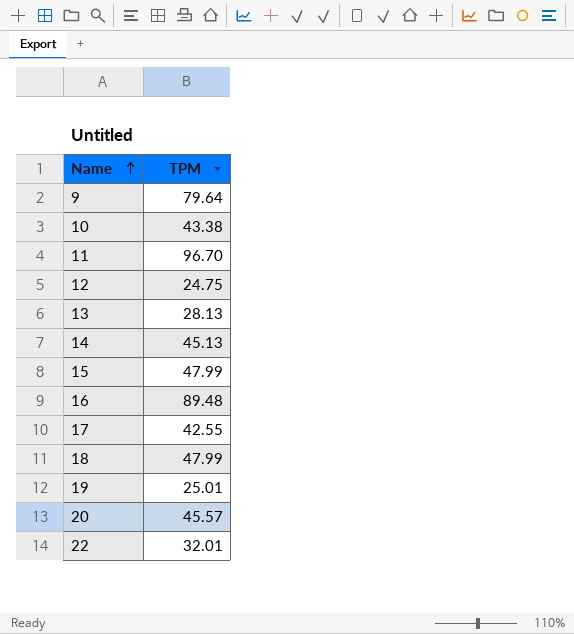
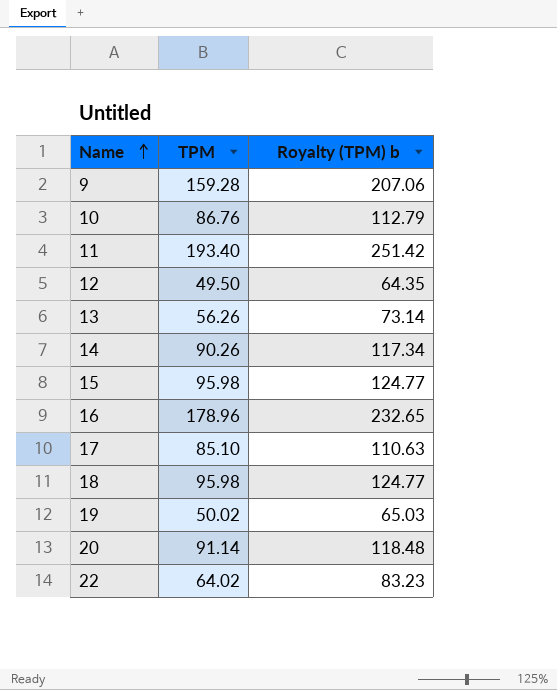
column Royalty (TPM) b | formula: none -> [TPM] * 1.3
9 | TPM: 79.64 -> 159.28
10 | TPM: 43.38 -> 86.76
11 | TPM: 96.70 -> 193.40
12 | TPM: 24.75 -> 49.50
13 | TPM: 28.13 -> 56.26
14 | TPM: 45.13 -> 90.26
15 | TPM: 47.99 -> 95.98
16 | TPM: 89.48 -> 178.96
17 | TPM: 42.55 -> 85.10
18 | TPM: 47.99 -> 95.98
19 | TPM: 25.01 -> 50.02
20 | TPM: 45.57 -> 91.14
22 | TPM: 32.01 -> 64.02

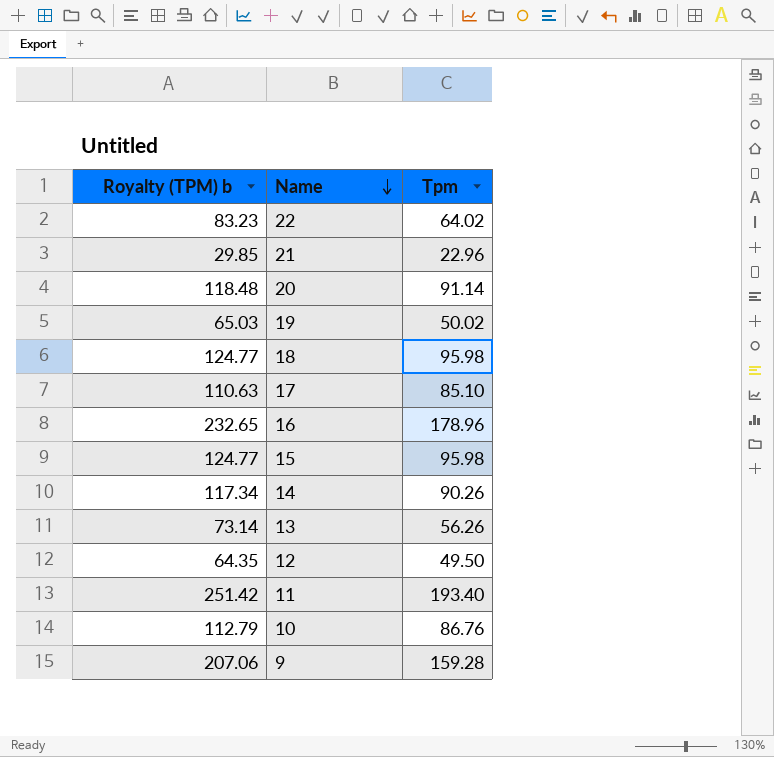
row order: Name ascending -> Name descending
column Royalty (TPM) b | position: 3 -> 1
column name: TPM -> Tpm
row 21: none -> 29.85 | 22.96

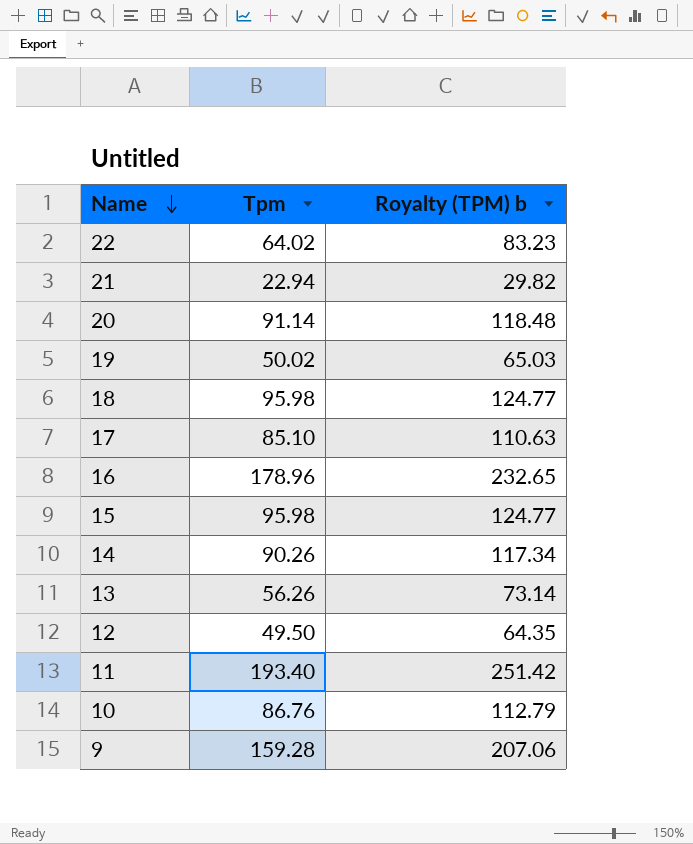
column Royalty (TPM) b | position: 1 -> 3
21 | Tpm: 22.96 -> 22.94
21 | Royalty (TPM) b: 29.85 -> 29.82

